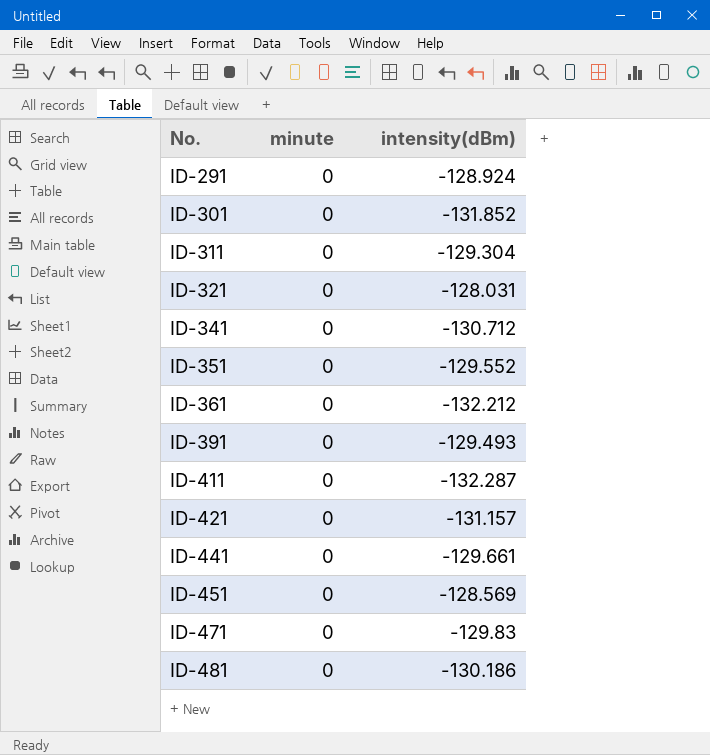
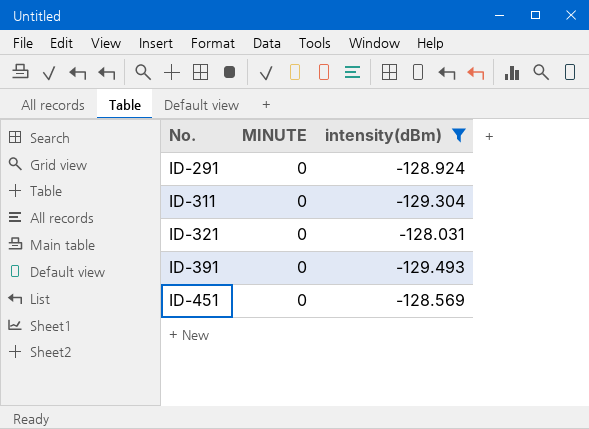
filter: none -> intensity(dBm) >= -129.493
column name: minute -> MINUTE

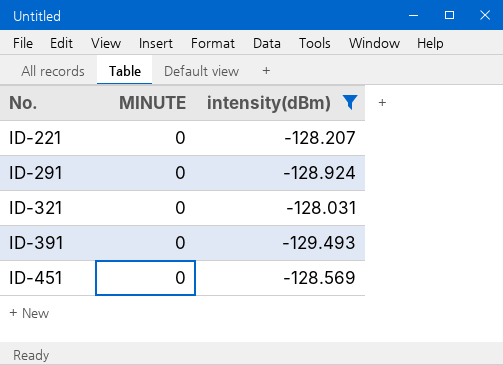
row ID-311: 0 | -129.304 -> none
row ID-221: none -> 0 | -128.207

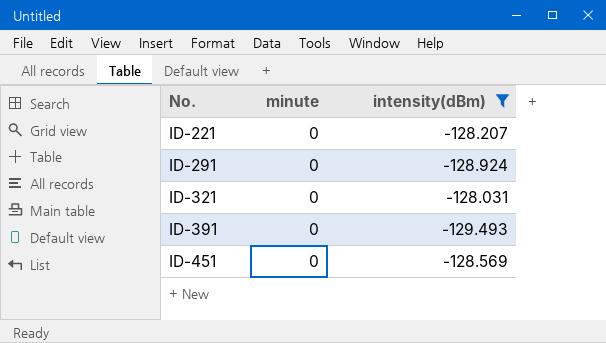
column name: MINUTE -> minute

